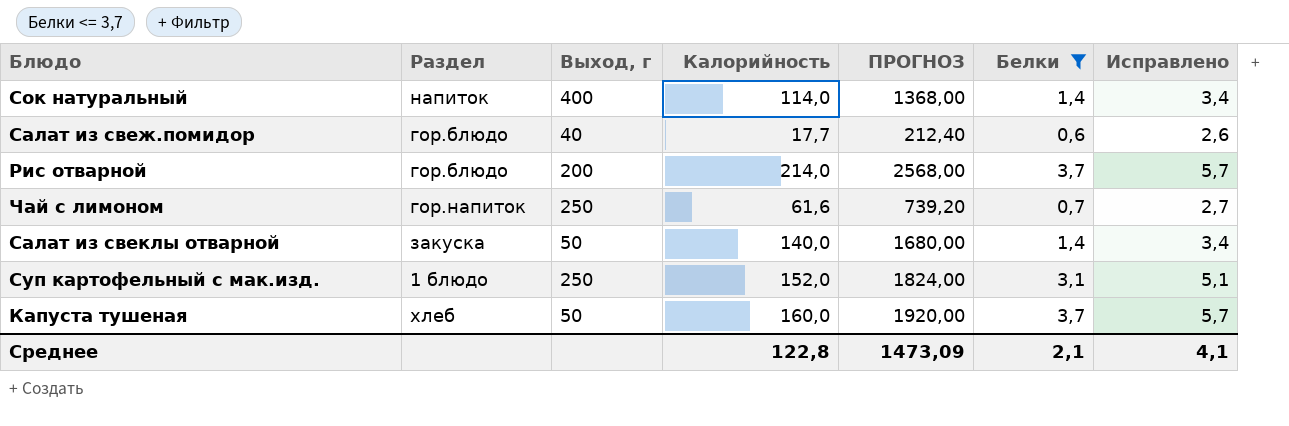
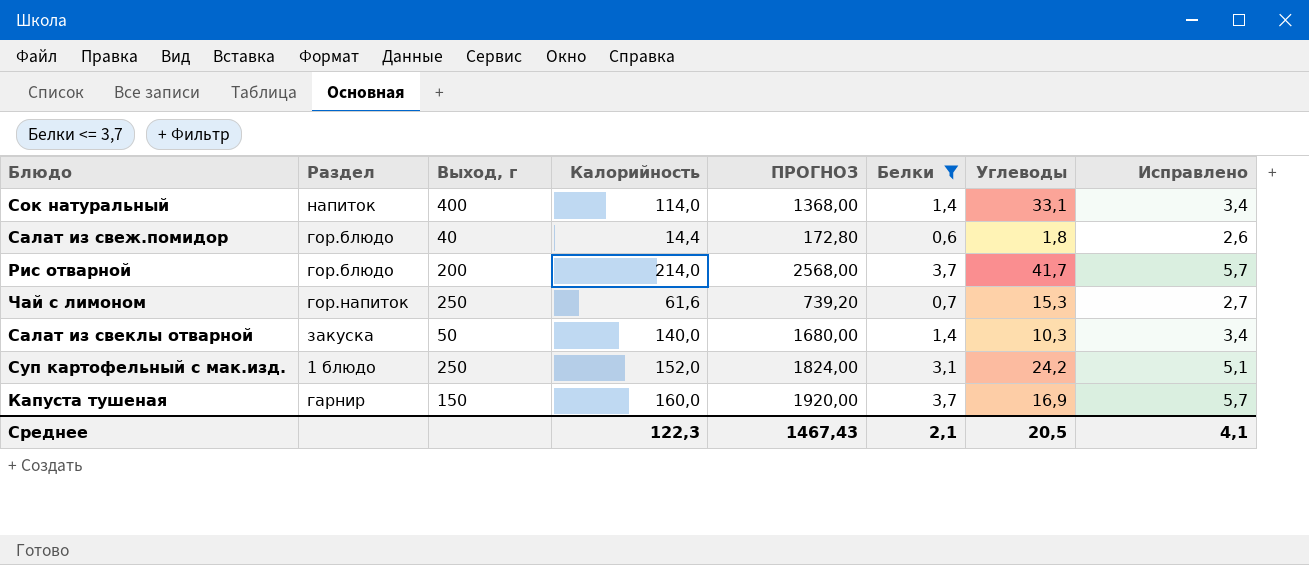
column Углеводы | position: none -> 7
Салат из свеж.помидор | Калорийность: 17,7 -> 14,4
Салат из свеж.помидор | ПРОГНОЗ: 212,40 -> 172,80
Капуста тушеная | Раздел: хлеб -> гарнир
Капуста тушеная | Выход, г: 50 -> 150
Среднее | Калорийность: 122,8 -> 122,3
Среднее | ПРОГНОЗ: 1473,09 -> 1467,43

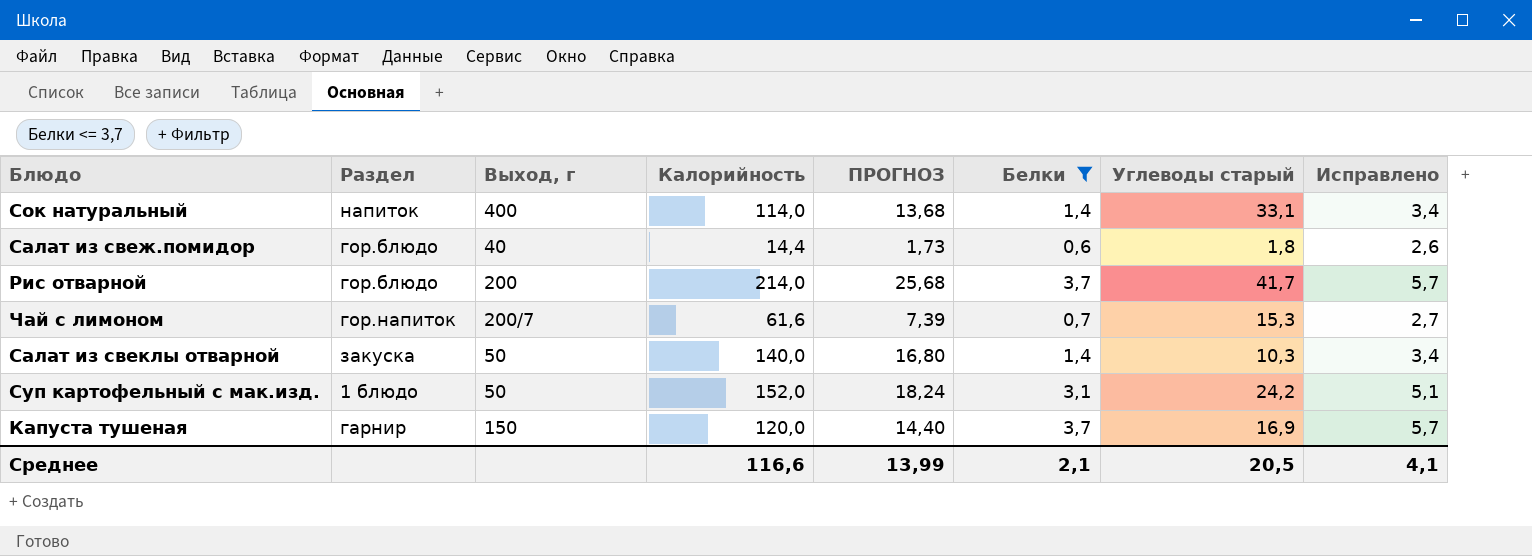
column ПРОГНОЗ | formula: [Калорийность] * 12 -> [Калорийность] * 0,12
column name: Углеводы -> Углеводы старый
Чай с лимоном | Выход, г: 250 -> 200/7
Суп картофельный с мак.изд. | Выход, г: 250 -> 50
Капуста тушеная | Калорийность: 160,0 -> 120,0
Среднее | Калорийность: 122,3 -> 116,6
Среднее | ПРОГНОЗ: 1467,43 -> 13,99

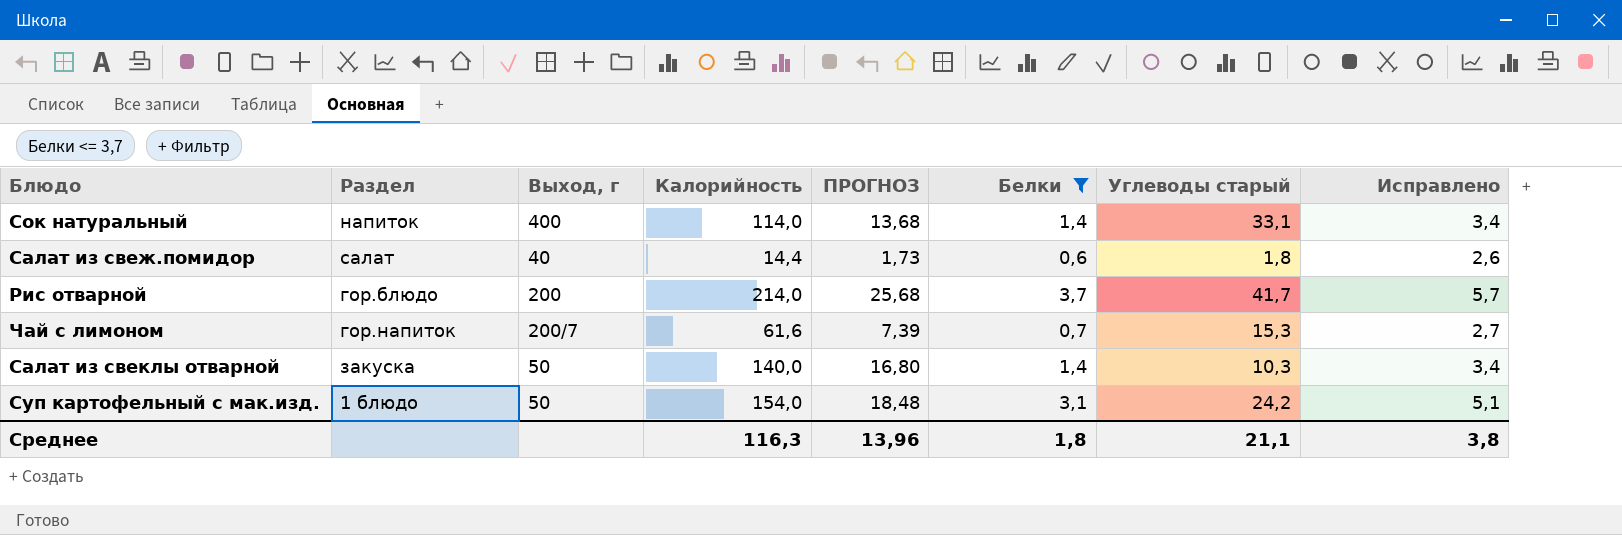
row Капуста тушеная: гарнир | 150 | 120,0 | 14,40 | 3,7 | 16,9 | 5,7 -> none
Салат из свеж.помидор | Раздел: гор.блюдо -> салат
Суп картофельный с мак.изд. | Калорийность: 152,0 -> 154,0
Суп картофельный с мак.изд. | ПРОГНОЗ: 18,24 -> 18,48
Среднее | Калорийность: 116,6 -> 116,3
Среднее | ПРОГНОЗ: 13,99 -> 13,96
Среднее | Белки: 2,1 -> 1,8
Среднее | Углеводы старый: 20,5 -> 21,1
Среднее | Исправлено: 4,1 -> 3,8

